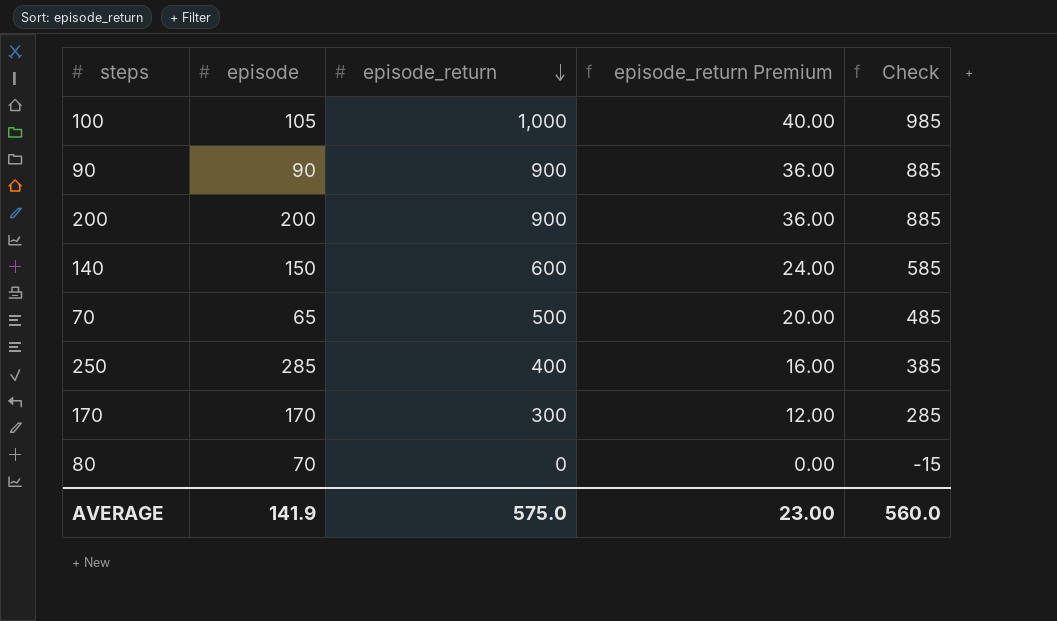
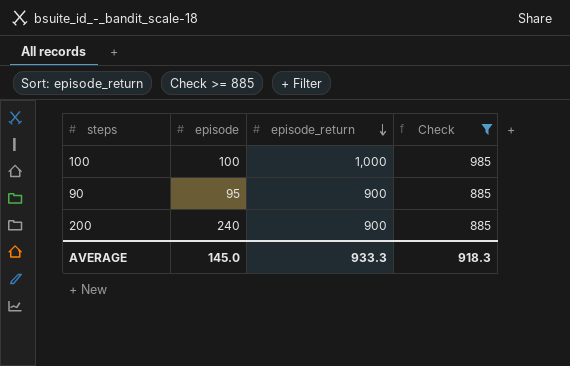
filter: none -> Check >= 885
column episode_return Premium | formula: [episode_return] * 0.04 -> none
100 | episode: 105 -> 100
90 | episode: 90 -> 95
200 | episode: 200 -> 240
AVERAGE | episode: 141.9 -> 145.0
AVERAGE | episode_return: 575.0 -> 933.3
AVERAGE | Check: 560.0 -> 918.3

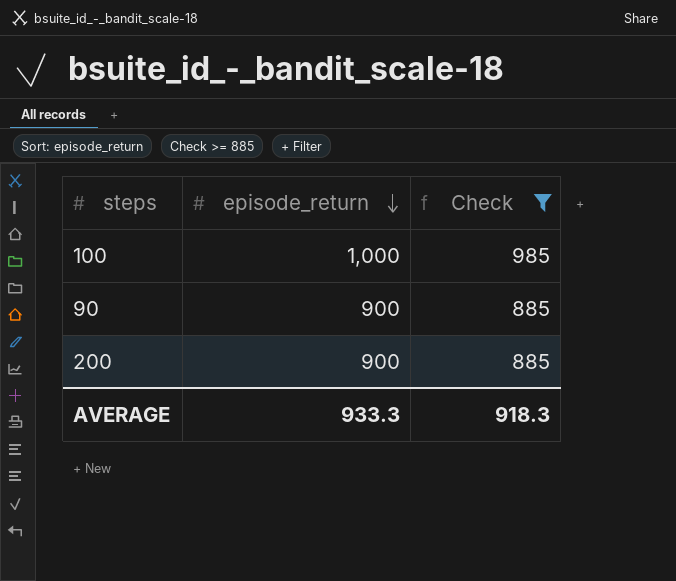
column episode | position: 2 -> none

